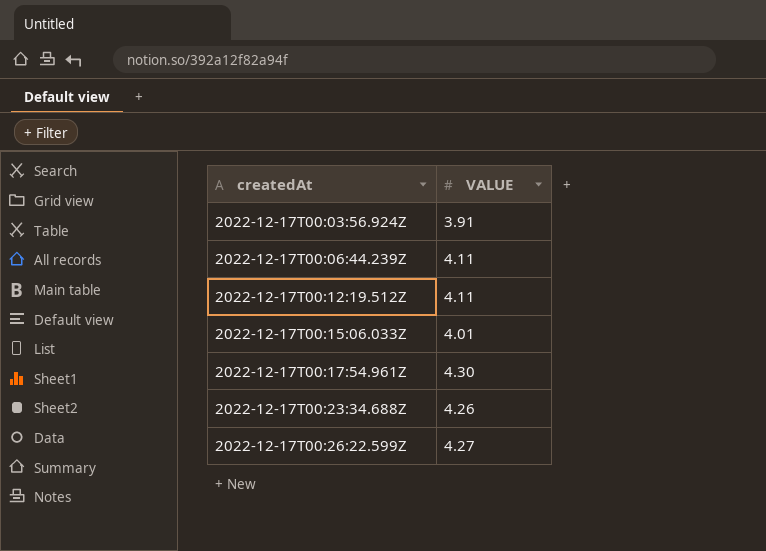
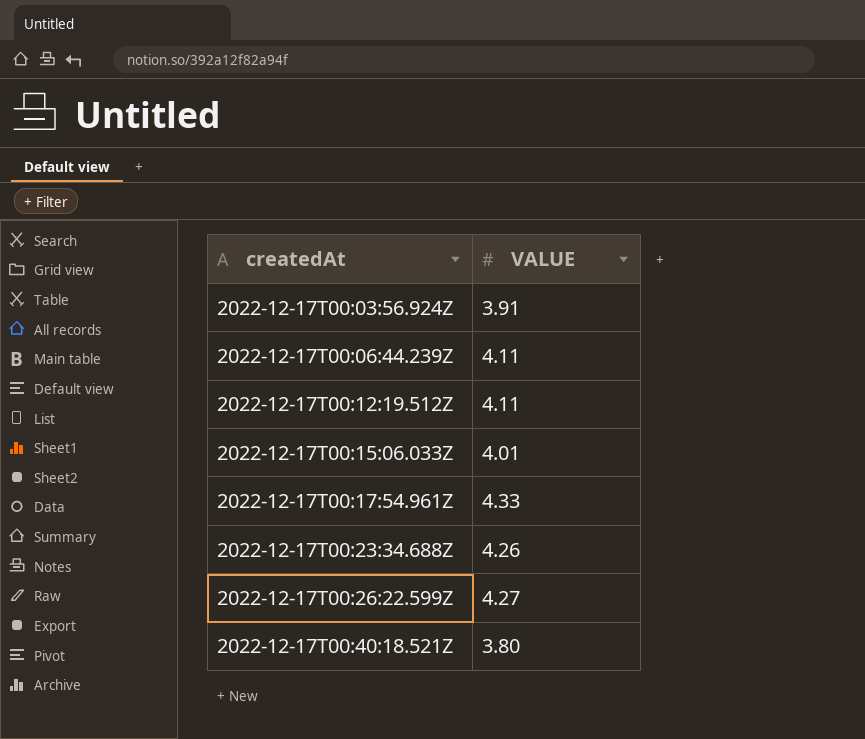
2022-12-17T00:17:54.961Z | VALUE: 4.30 -> 4.33
row 2022-12-17T00:40:18.521Z: none -> 3.80

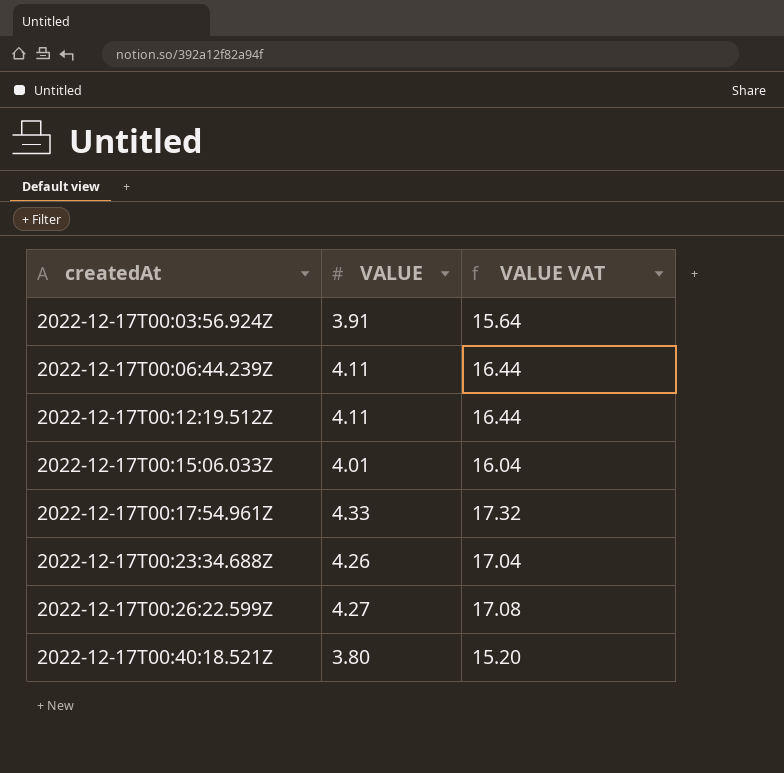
column VALUE VAT | formula: none -> [VALUE] * 4

